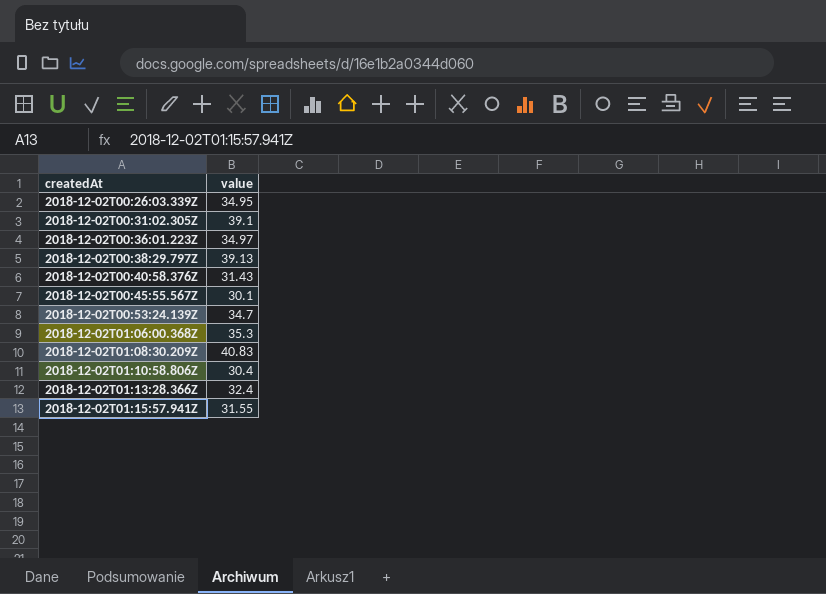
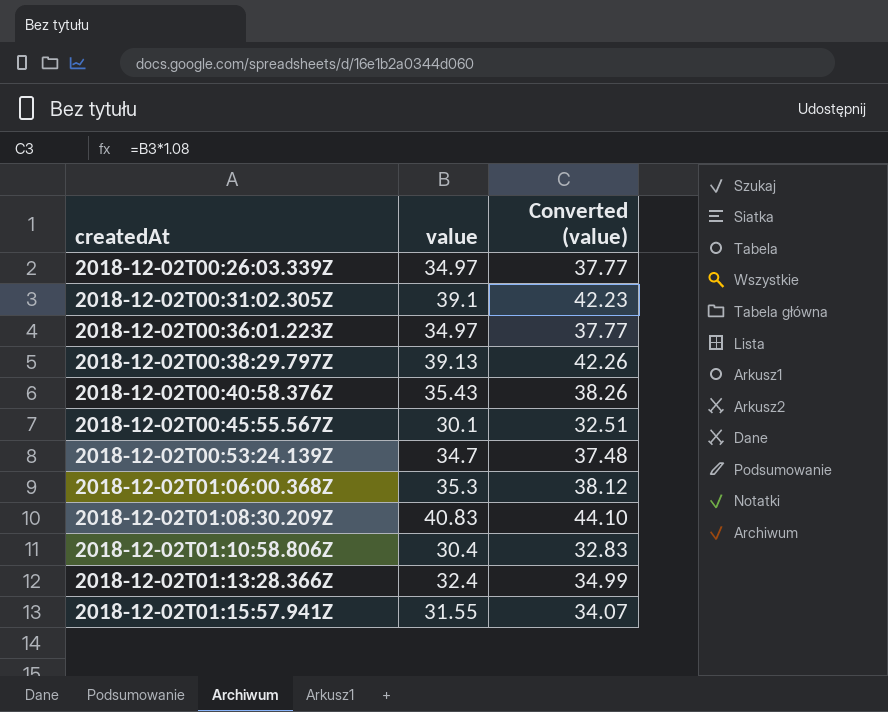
column Converted (value) | formula: none -> [value] * 1.08
2018-12-02T00:26:03.339Z | value: 34.95 -> 34.97
2018-12-02T00:40:58.376Z | value: 31.43 -> 35.43

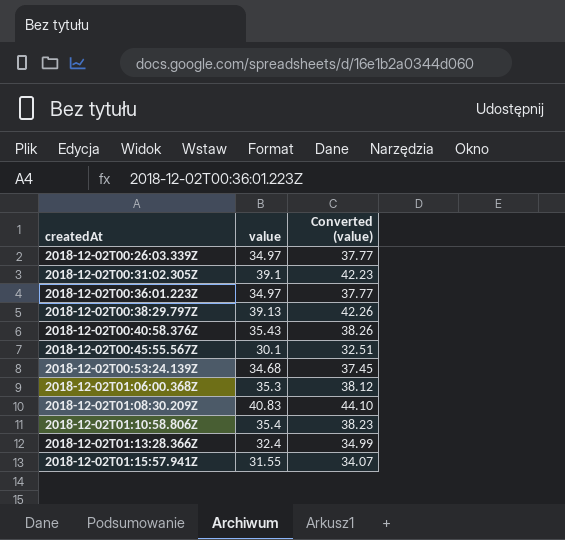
2018-12-02T00:53:24.139Z | value: 34.7 -> 34.68
2018-12-02T00:53:24.139Z | Converted (value): 37.48 -> 37.45
2018-12-02T01:10:58.806Z | value: 30.4 -> 35.4
2018-12-02T01:10:58.806Z | Converted (value): 32.83 -> 38.23

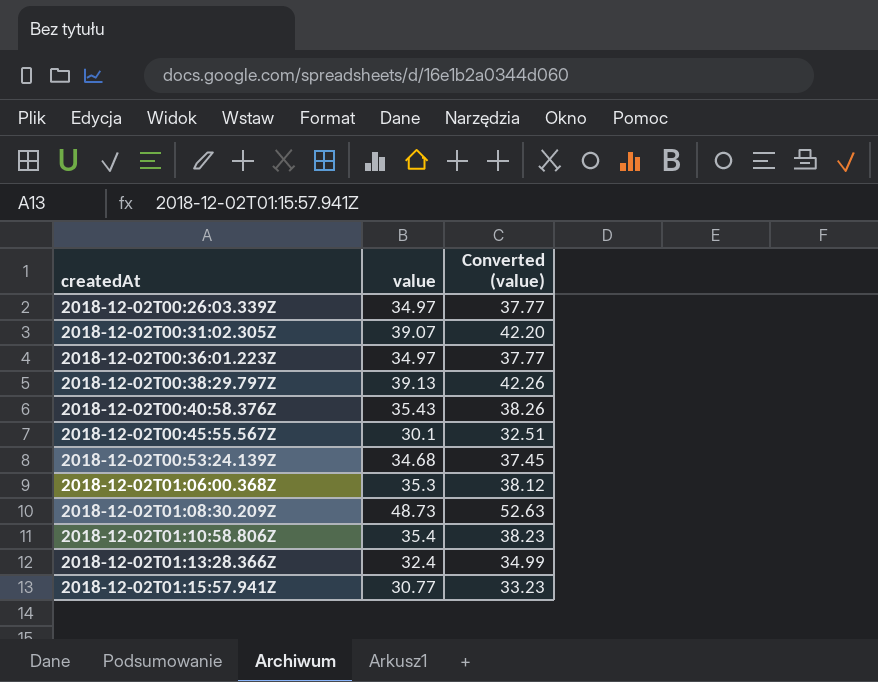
2018-12-02T00:31:02.305Z | value: 39.1 -> 39.07
2018-12-02T00:31:02.305Z | Converted (value): 42.23 -> 42.20
2018-12-02T01:08:30.209Z | value: 40.83 -> 48.73
2018-12-02T01:08:30.209Z | Converted (value): 44.10 -> 52.63
2018-12-02T01:15:57.941Z | value: 31.55 -> 30.77
2018-12-02T01:15:57.941Z | Converted (value): 34.07 -> 33.23

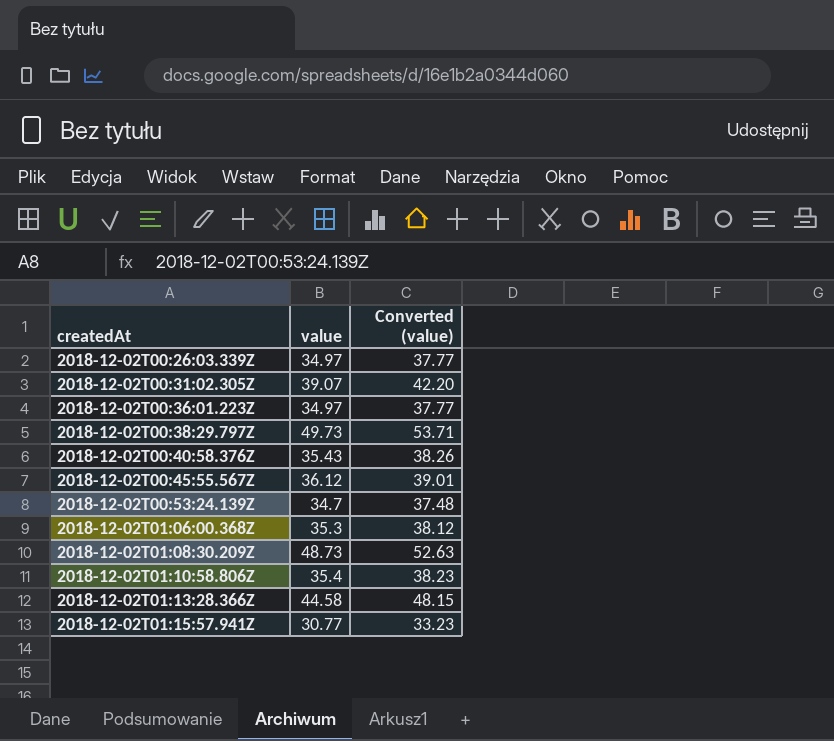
2018-12-02T00:38:29.797Z | value: 39.13 -> 49.73
2018-12-02T00:38:29.797Z | Converted (value): 42.26 -> 53.71
2018-12-02T00:45:55.567Z | value: 30.1 -> 36.12
2018-12-02T00:45:55.567Z | Converted (value): 32.51 -> 39.01
2018-12-02T00:53:24.139Z | value: 34.68 -> 34.7
2018-12-02T00:53:24.139Z | Converted (value): 37.45 -> 37.48
2018-12-02T01:13:28.366Z | value: 32.4 -> 44.58
2018-12-02T01:13:28.366Z | Converted (value): 34.99 -> 48.15

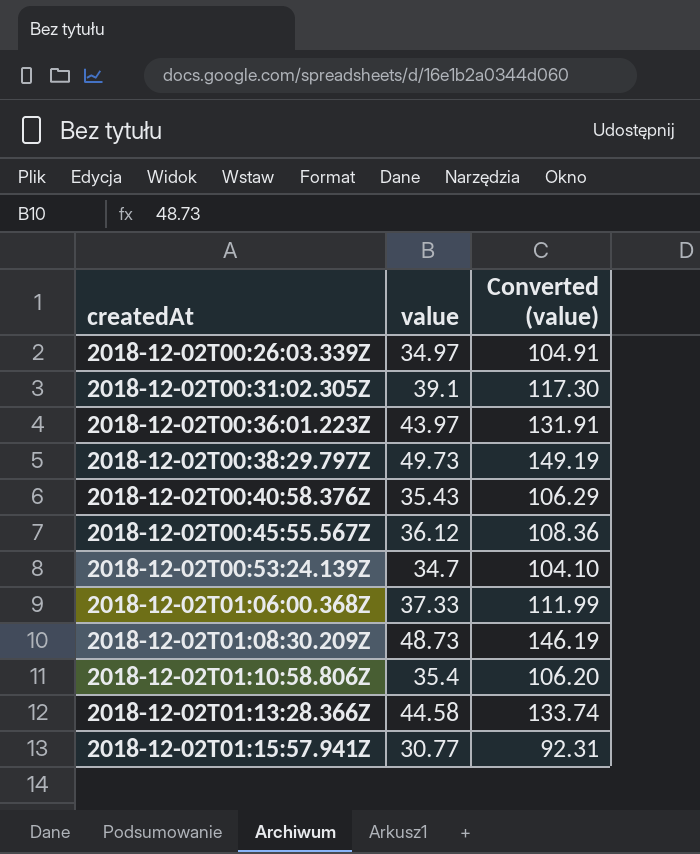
column Converted (value) | formula: [value] * 1.08 -> [value] * 3
2018-12-02T00:31:02.305Z | value: 39.07 -> 39.1
2018-12-02T00:36:01.223Z | value: 34.97 -> 43.97
2018-12-02T01:06:00.368Z | value: 35.3 -> 37.33

